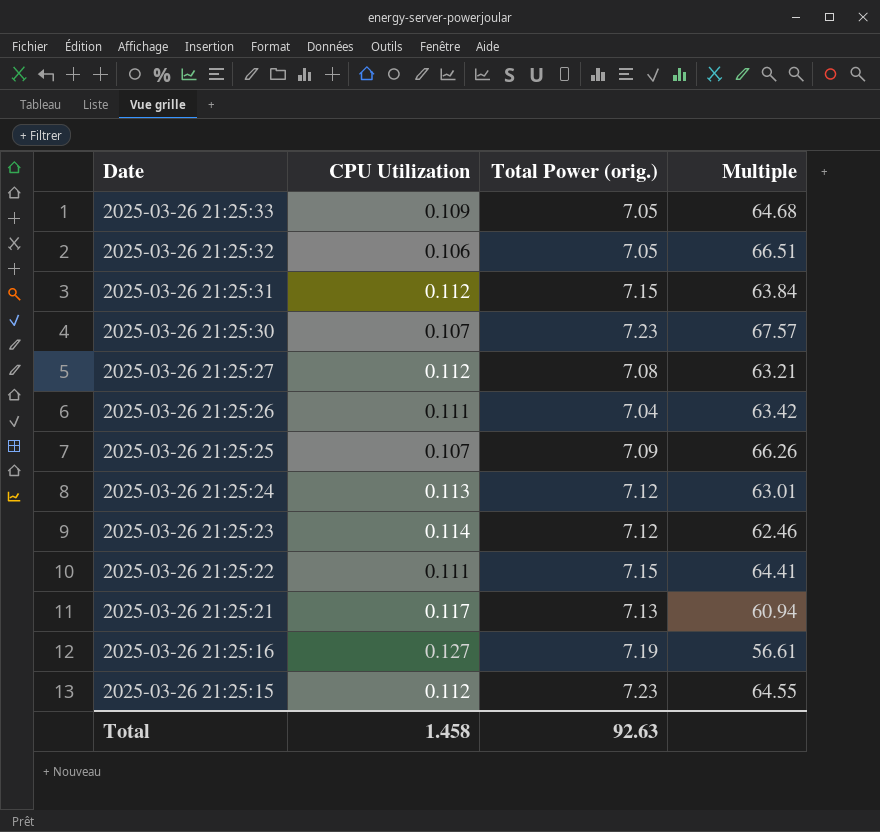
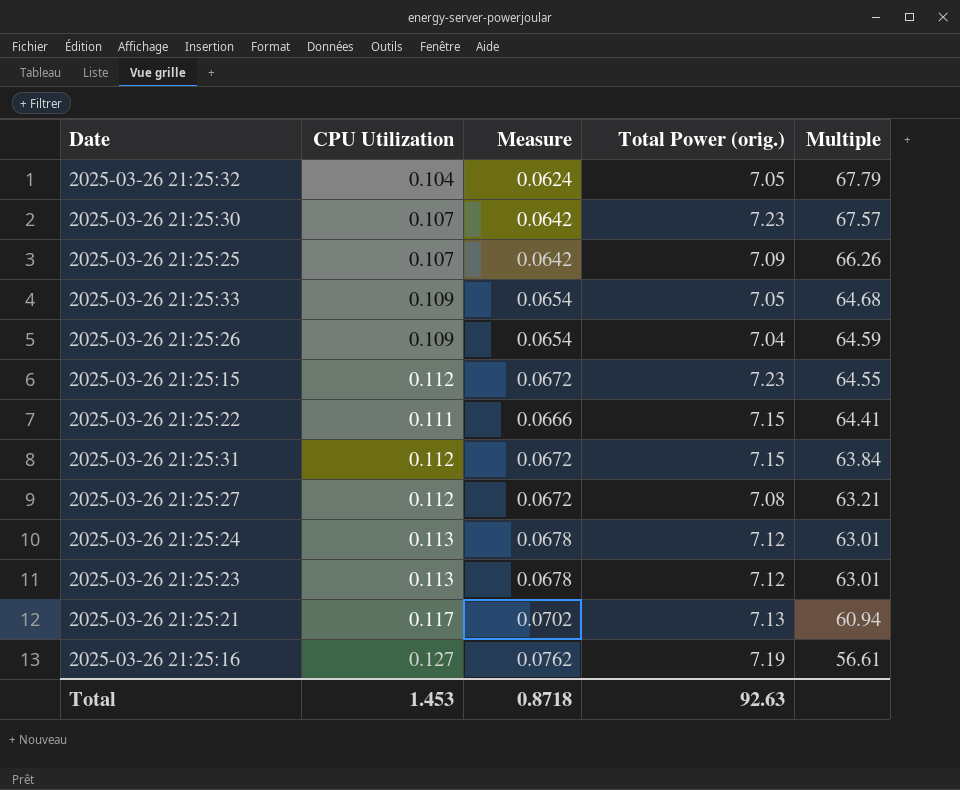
row order: Date descending -> Multiple descending
column Measure | formula: none -> [CPU Utilization] * 0.6
2025-03-26 21:25:32 | CPU Utilization: 0.106 -> 0.104
2025-03-26 21:25:32 | Multiple: 66.51 -> 67.79
2025-03-26 21:25:26 | CPU Utilization: 0.111 -> 0.109
2025-03-26 21:25:26 | Multiple: 63.42 -> 64.59
2025-03-26 21:25:23 | CPU Utilization: 0.114 -> 0.113
2025-03-26 21:25:23 | Multiple: 62.46 -> 63.01
Total | CPU Utilization: 1.458 -> 1.453

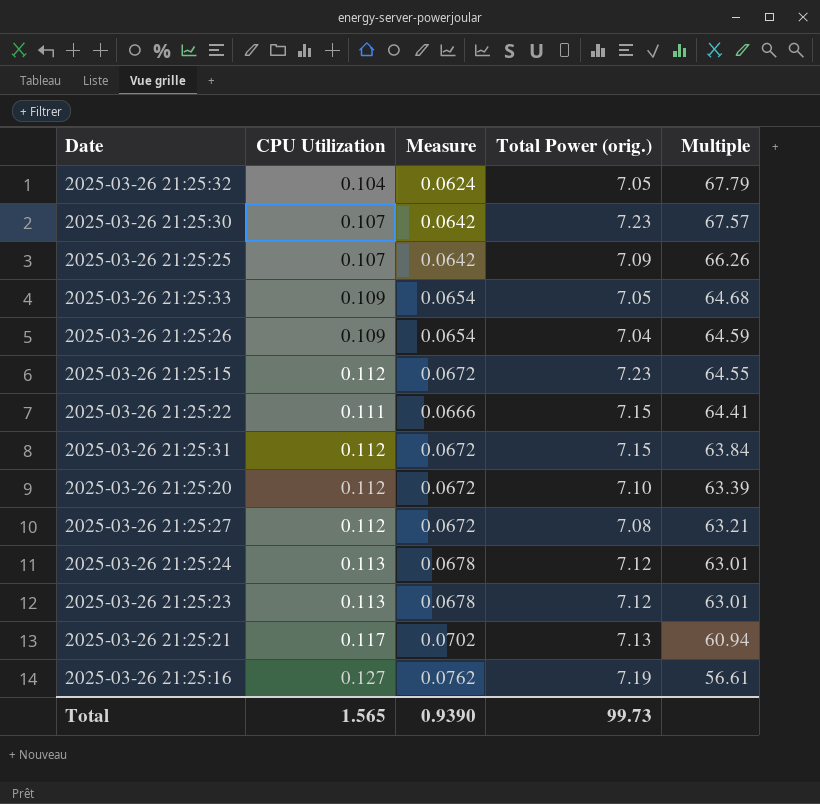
row 2025-03-26 21:25:20: none -> 0.112 | 0.0672 | 7.10 | 63.39
Total | CPU Utilization: 1.453 -> 1.565
Total | Measure: 0.8718 -> 0.9390
Total | Total Power (orig.): 92.63 -> 99.73

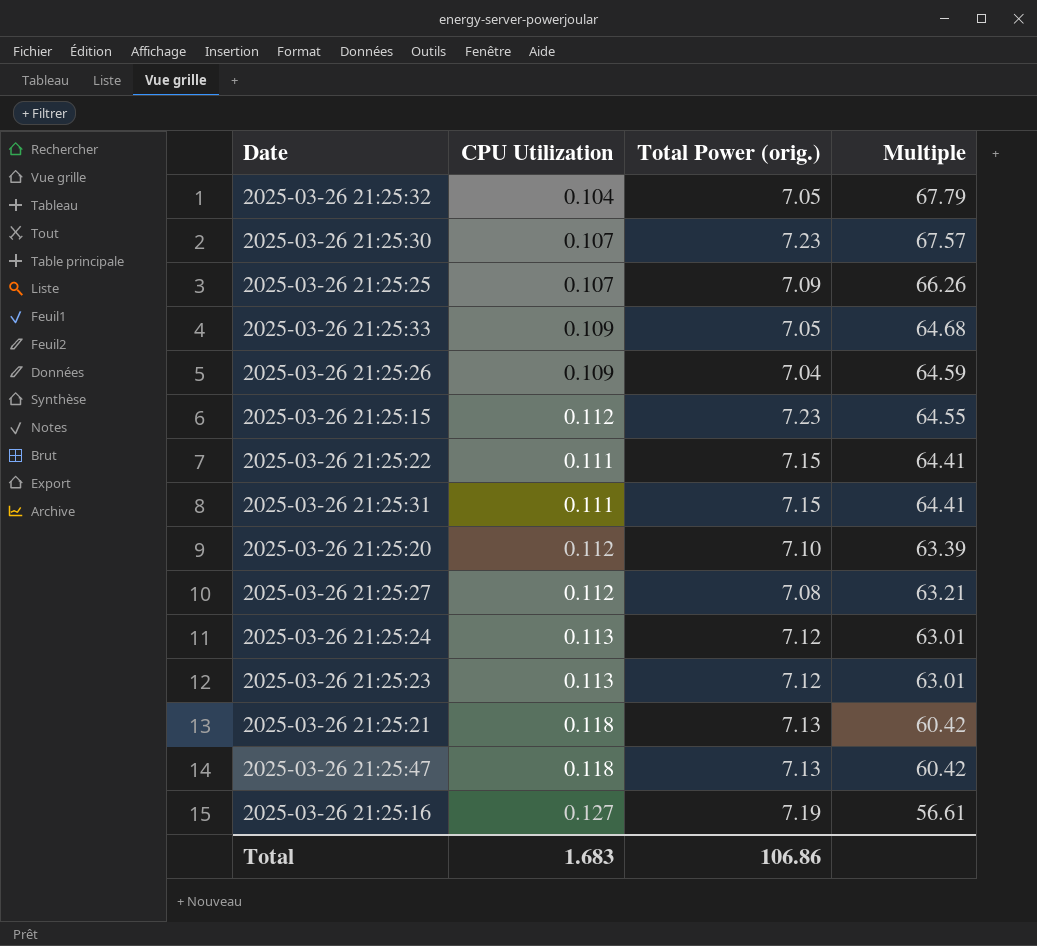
column Measure | formula: [CPU Utilization] * 0.6 -> none
2025-03-26 21:25:31 | CPU Utilization: 0.112 -> 0.111
2025-03-26 21:25:31 | Multiple: 63.84 -> 64.41
2025-03-26 21:25:21 | CPU Utilization: 0.117 -> 0.118
2025-03-26 21:25:21 | Multiple: 60.94 -> 60.42
row 2025-03-26 21:25:47: none -> 0.118 | 7.13 | 60.42
Total | CPU Utilization: 1.565 -> 1.683
Total | Total Power (orig.): 99.73 -> 106.86

